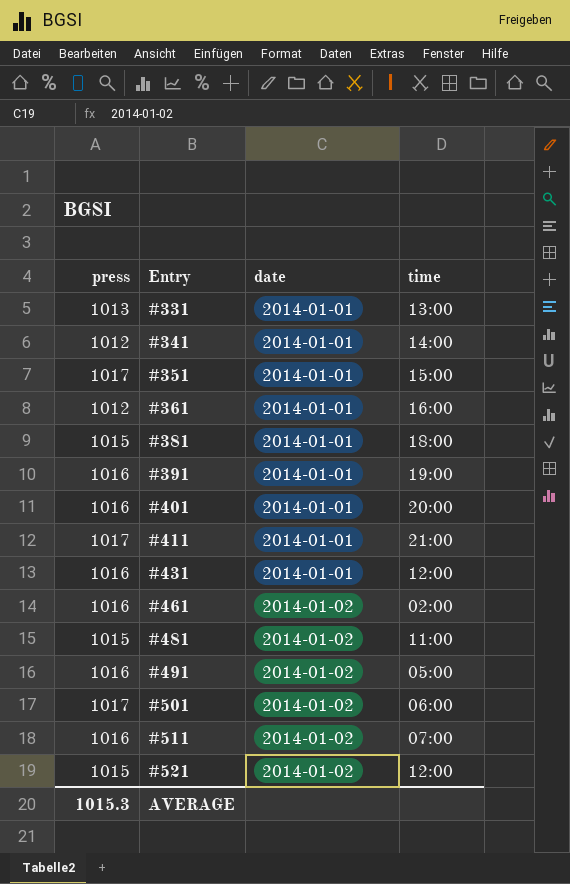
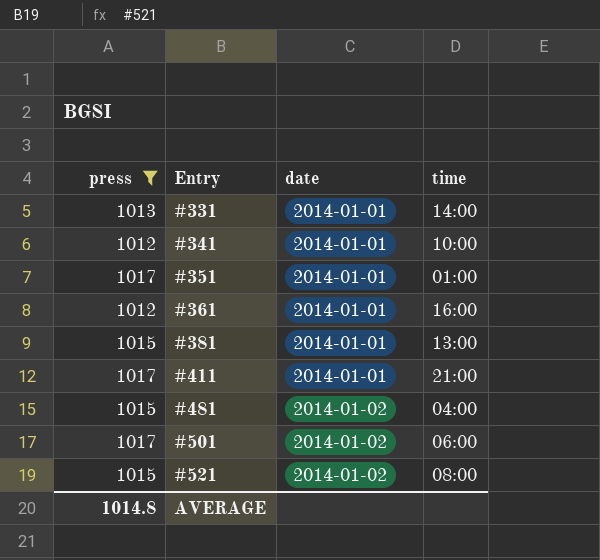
filter: none -> press != 1016
#331 | time: 13:00 -> 14:00
#341 | time: 14:00 -> 10:00
#351 | time: 15:00 -> 01:00
#381 | time: 18:00 -> 13:00
#481 | time: 11:00 -> 04:00
#521 | time: 12:00 -> 08:00
AVERAGE | press: 1015.3 -> 1014.8

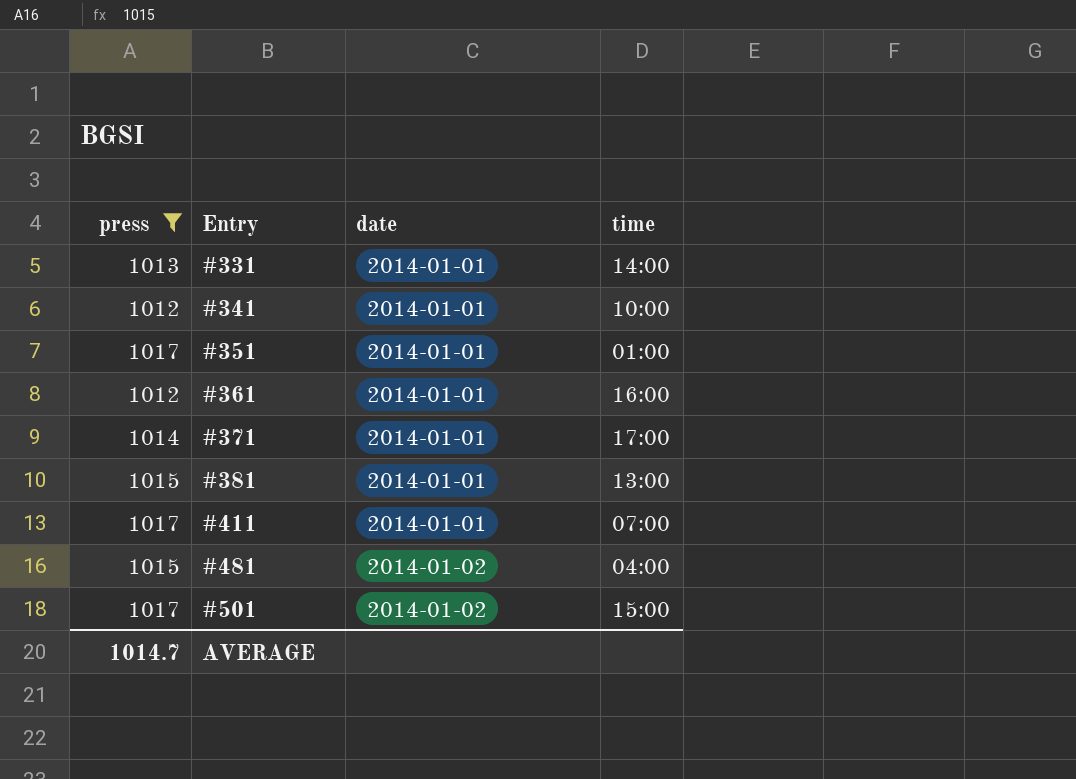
row #521: 1015 | 2014-01-02 | 08:00 -> none
row #371: none -> 1014 | 2014-01-01 | 17:00
#411 | time: 21:00 -> 07:00
#501 | time: 06:00 -> 15:00
AVERAGE | press: 1014.8 -> 1014.7

